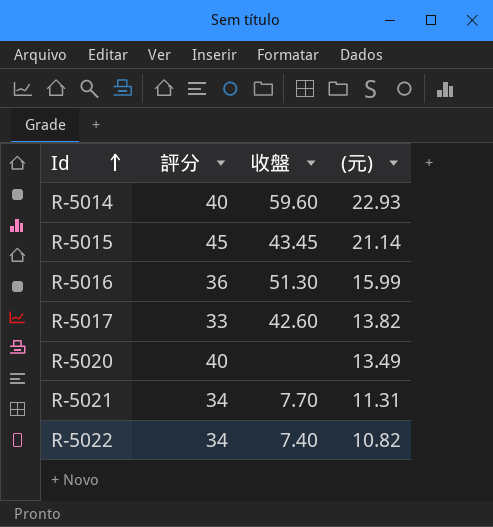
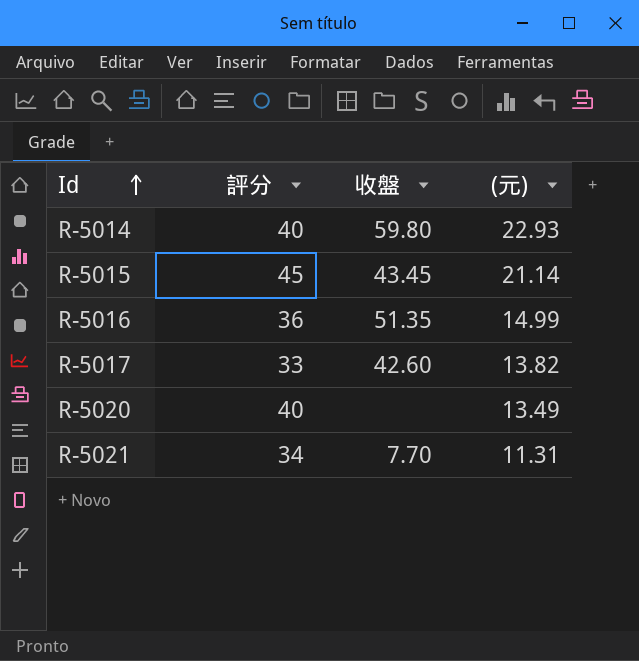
row R-5022: 34 | 7.40 | 10.82 -> none
R-5014 | 收盤: 59.60 -> 59.80
R-5016 | 收盤: 51.30 -> 51.35
R-5016 | (元): 15.99 -> 14.99

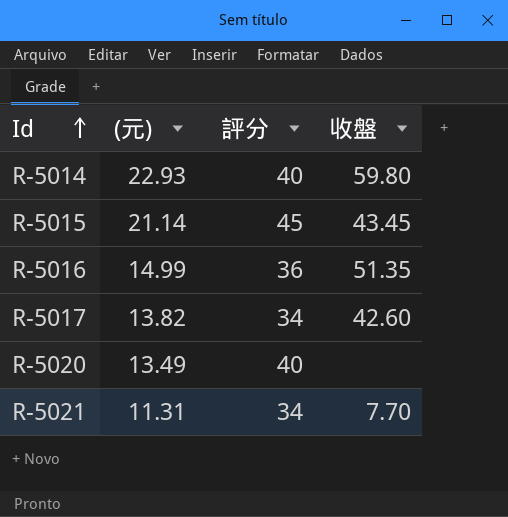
column (元) | position: 4 -> 2
R-5017 | 評分: 33 -> 34

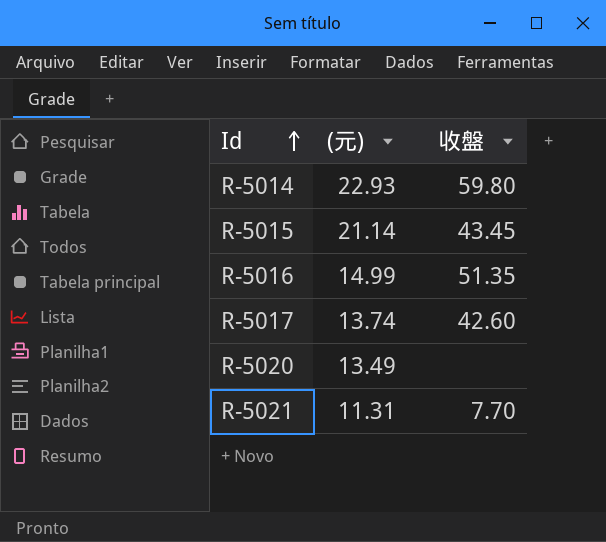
column 評分 | position: 3 -> none
R-5017 | (元): 13.82 -> 13.74

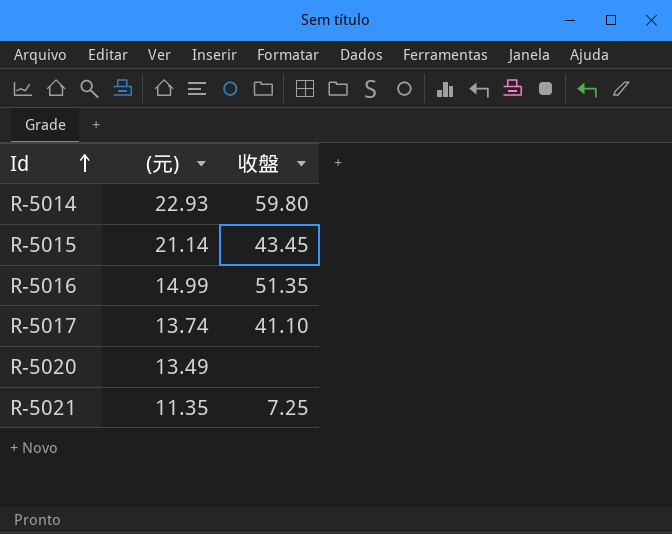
R-5017 | 收盤: 42.60 -> 41.10
R-5021 | (元): 11.31 -> 11.35
R-5021 | 收盤: 7.70 -> 7.25

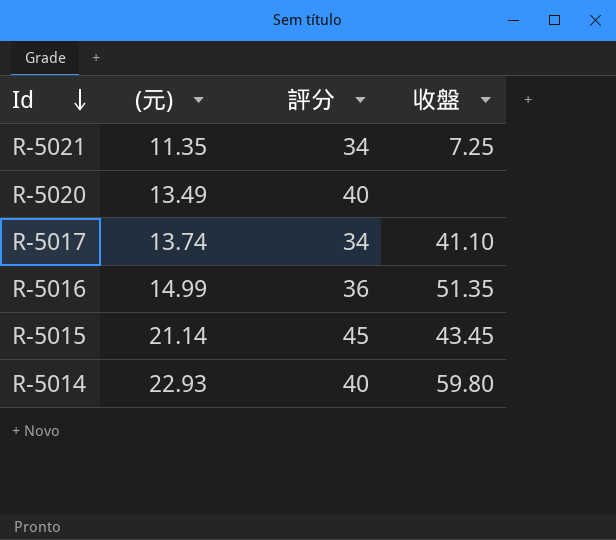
row order: Id ascending -> Id descending
column 評分 | position: none -> 3

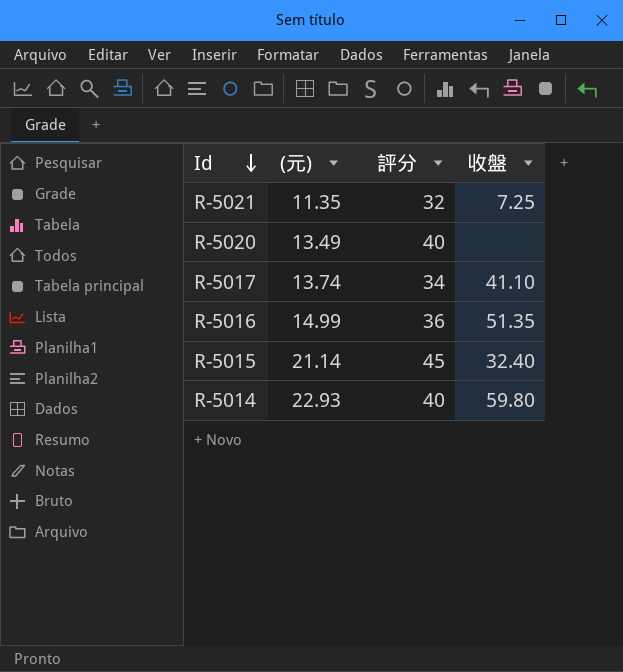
R-5021 | 評分: 34 -> 32
R-5015 | 收盤: 43.45 -> 32.40

